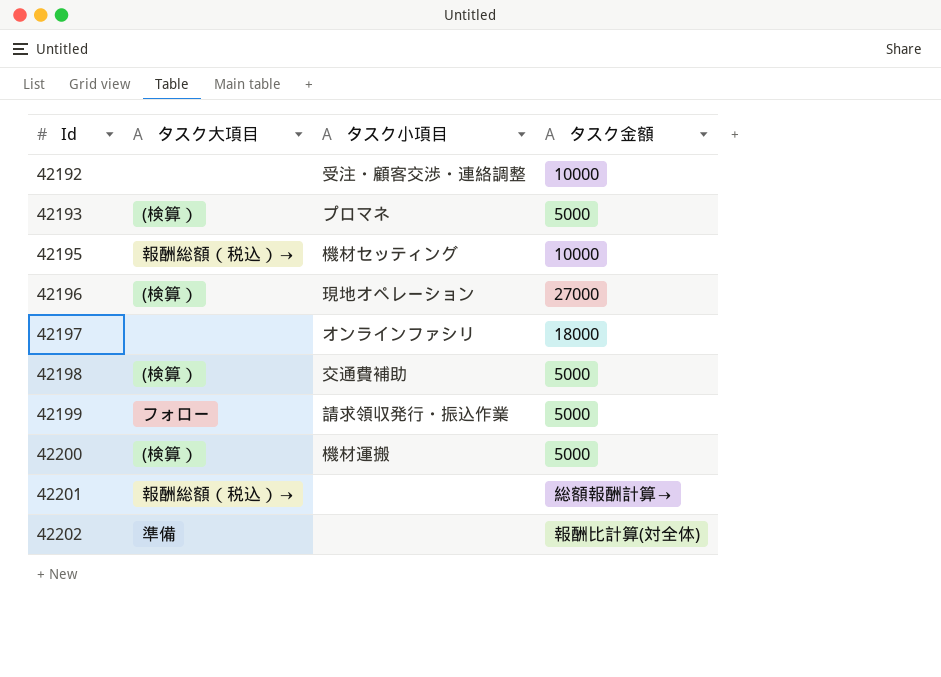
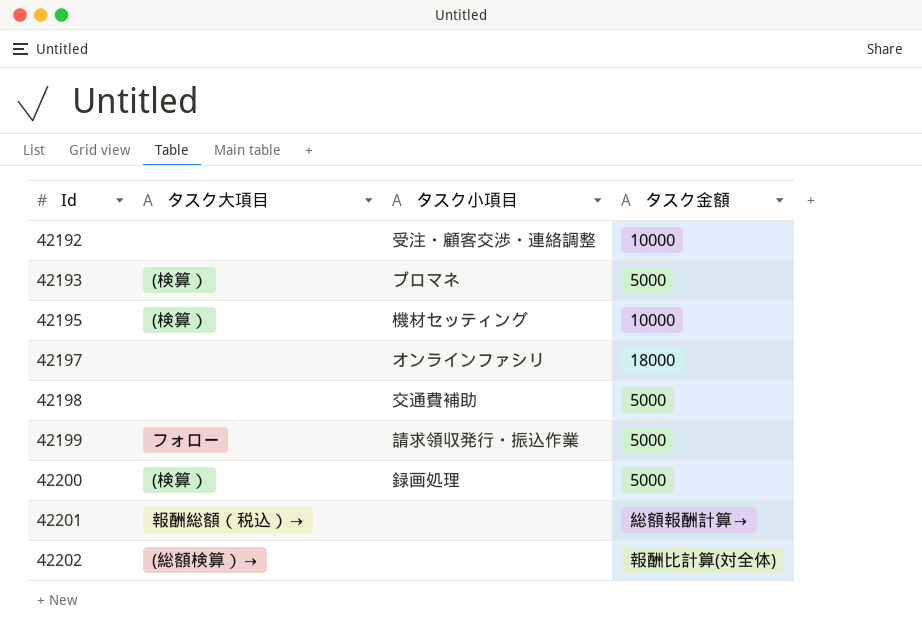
row 42196: (検算） | 現地オペレーション | 27000 -> none
42195 | タスク大項目: 報酬総額（税込）→ -> (検算）
42198 | タスク大項目: (検算） -> none
42200 | タスク小項目: 機材運搬 -> 録画処理
42202 | タスク大項目: 準備 -> (総額検算）→

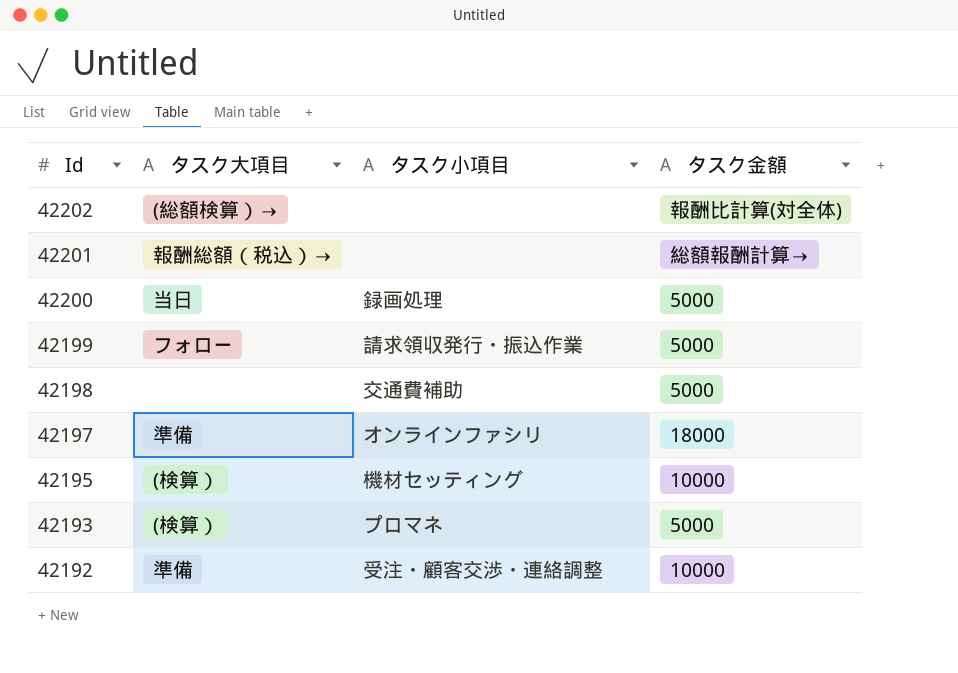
row order: Id ascending -> Id descending
42200 | タスク大項目: (検算） -> 当日
42197 | タスク大項目: none -> 準備
42192 | タスク大項目: none -> 準備

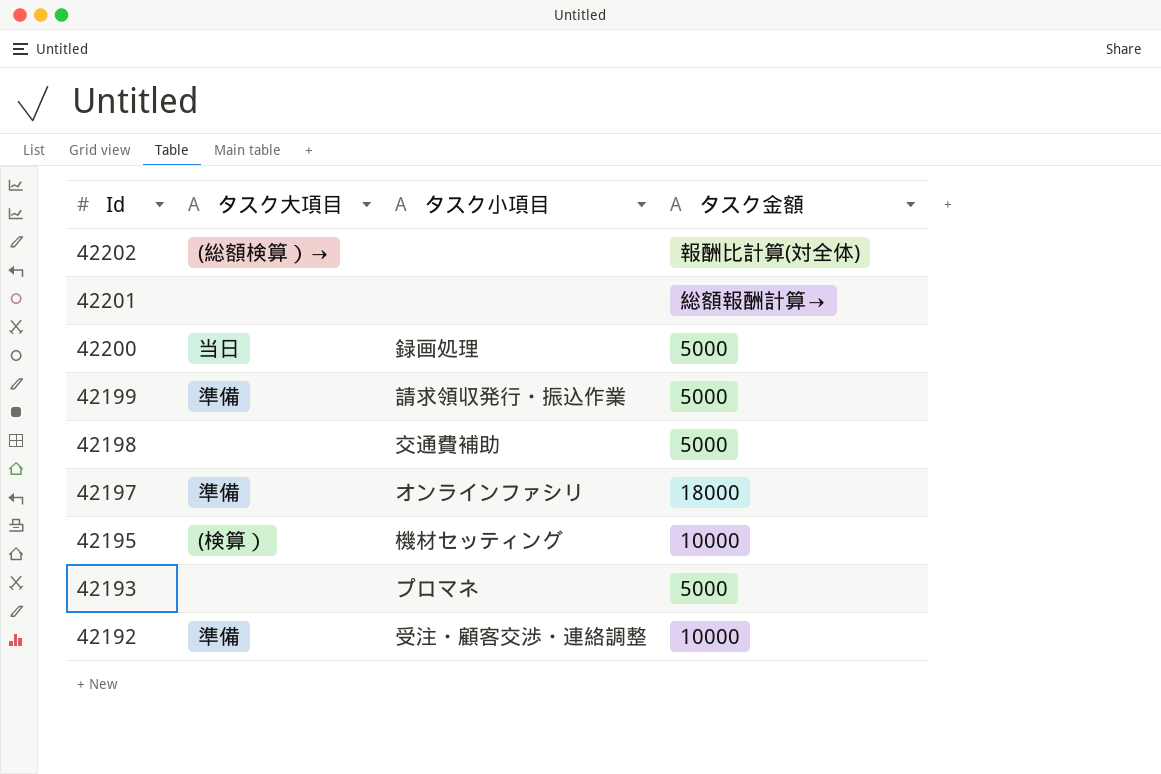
42201 | タスク大項目: 報酬総額（税込）→ -> none
42199 | タスク大項目: フォロー -> 準備
42193 | タスク大項目: (検算） -> none

